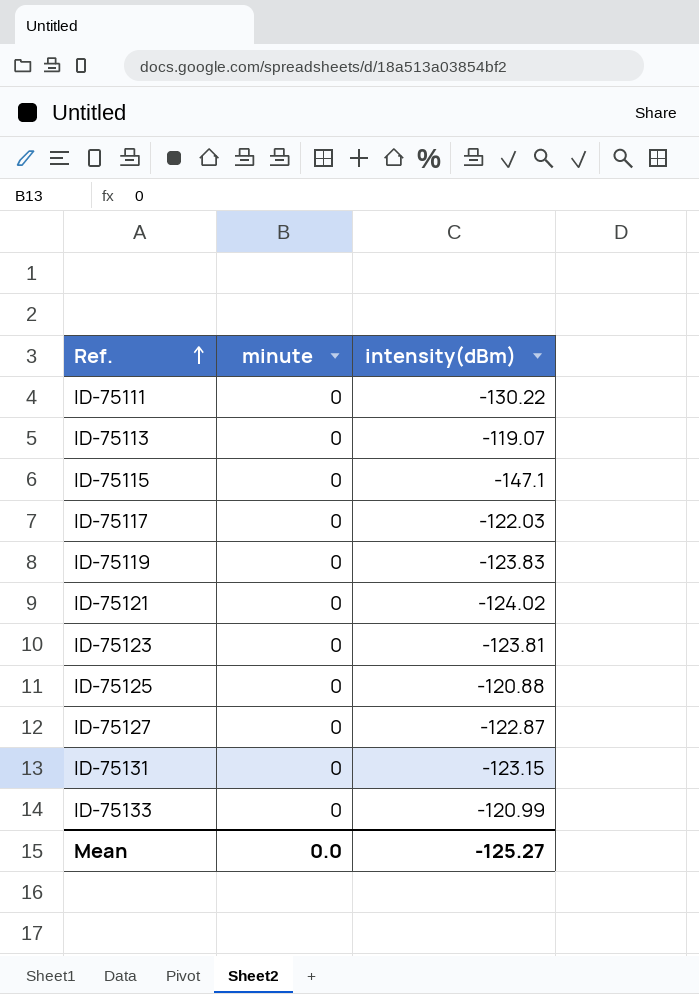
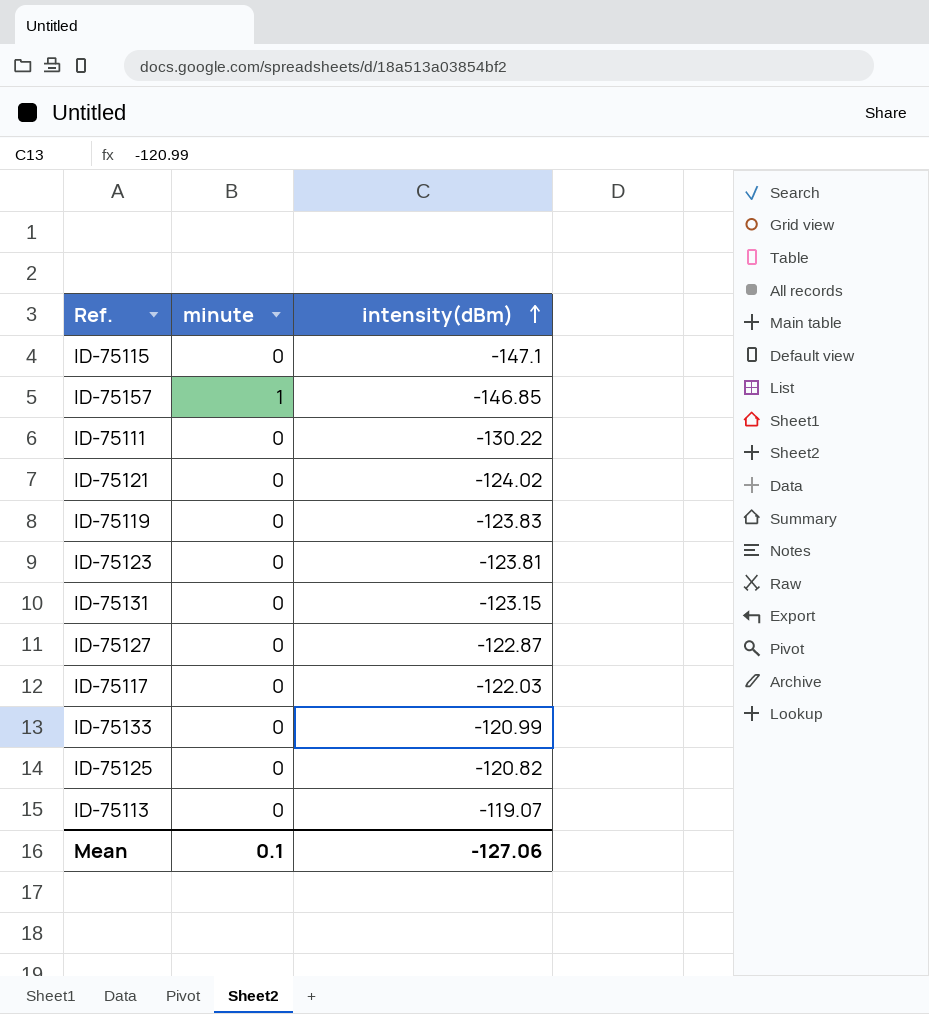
row order: Ref. ascending -> intensity(dBm) ascending
row ID-75157: none -> 1 | -146.85
ID-75125 | intensity(dBm): -120.88 -> -120.82
Mean | minute: 0.0 -> 0.1
Mean | intensity(dBm): -125.27 -> -127.06

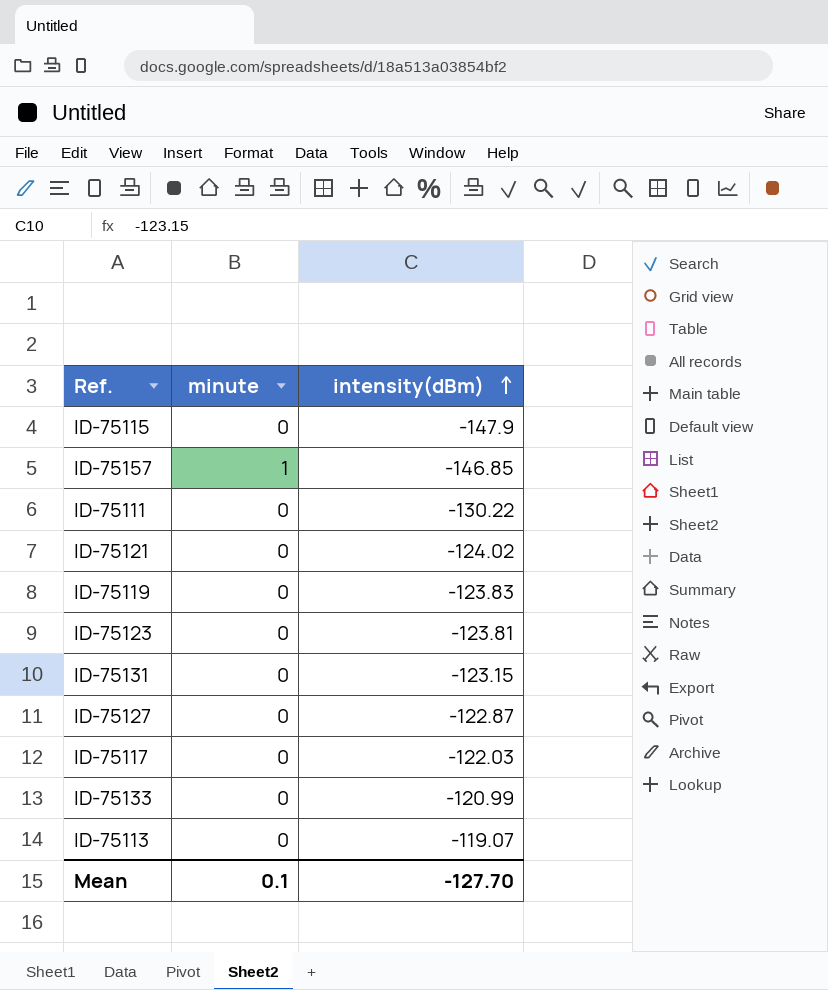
row ID-75125: 0 | -120.82 -> none
ID-75115 | intensity(dBm): -147.1 -> -147.9
Mean | intensity(dBm): -127.06 -> -127.70

